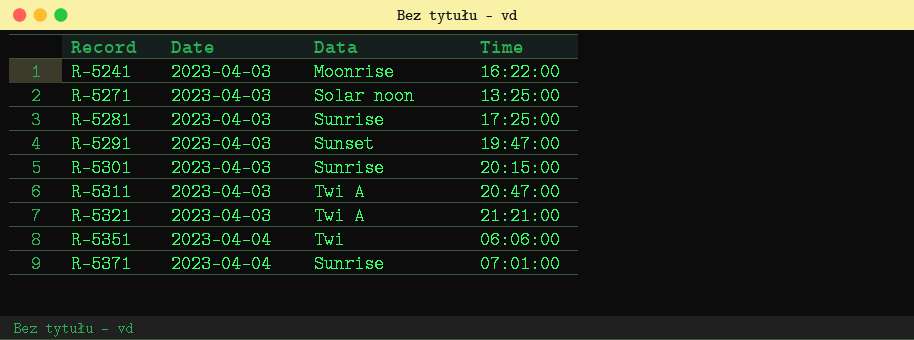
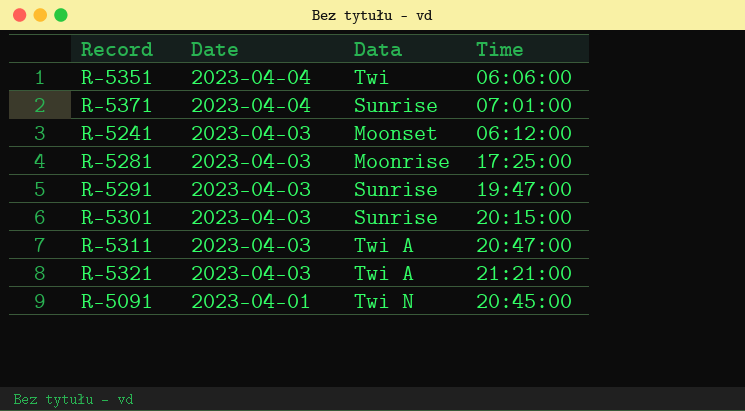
row order: Record ascending -> Date descending
row R-5271: 2023-04-03 | Solar noon | 13:25:00 -> none
R-5241 | Data: Moonrise -> Moonset
R-5241 | Time: 16:22:00 -> 06:12:00
R-5281 | Data: Sunrise -> Moonrise
R-5291 | Data: Sunset -> Sunrise
row R-5091: none -> 2023-04-01 | Twi N | 20:45:00

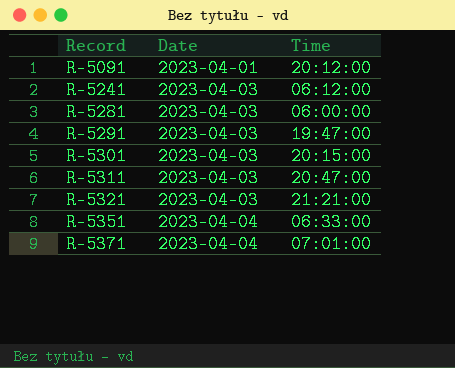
row order: Date descending -> Record ascending
column Data | position: 3 -> none
R-5091 | Time: 20:45:00 -> 20:12:00
R-5281 | Time: 17:25:00 -> 06:00:00
R-5351 | Time: 06:06:00 -> 06:33:00

